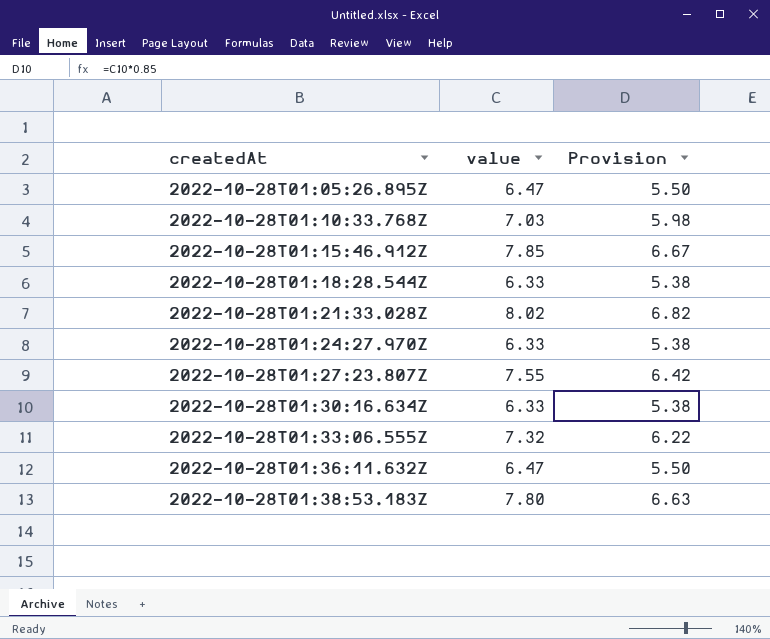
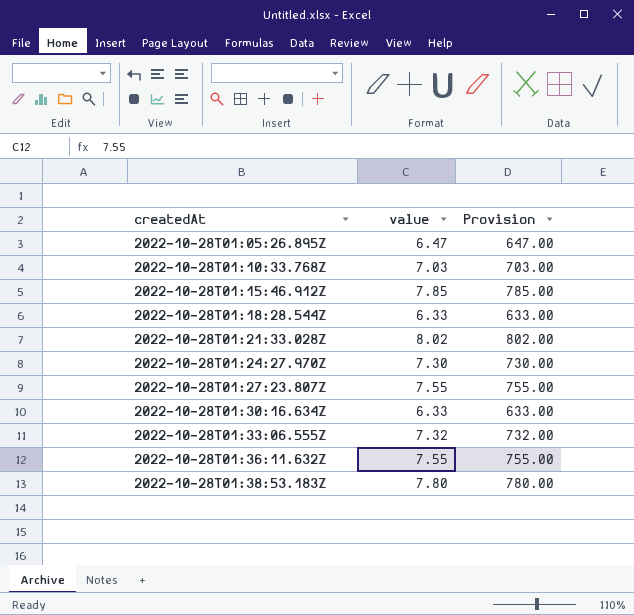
column Provision | formula: [value] * 0.85 -> [value] * 100
2022-10-28T01:24:27.970Z | value: 6.33 -> 7.30
2022-10-28T01:36:11.632Z | value: 6.47 -> 7.55

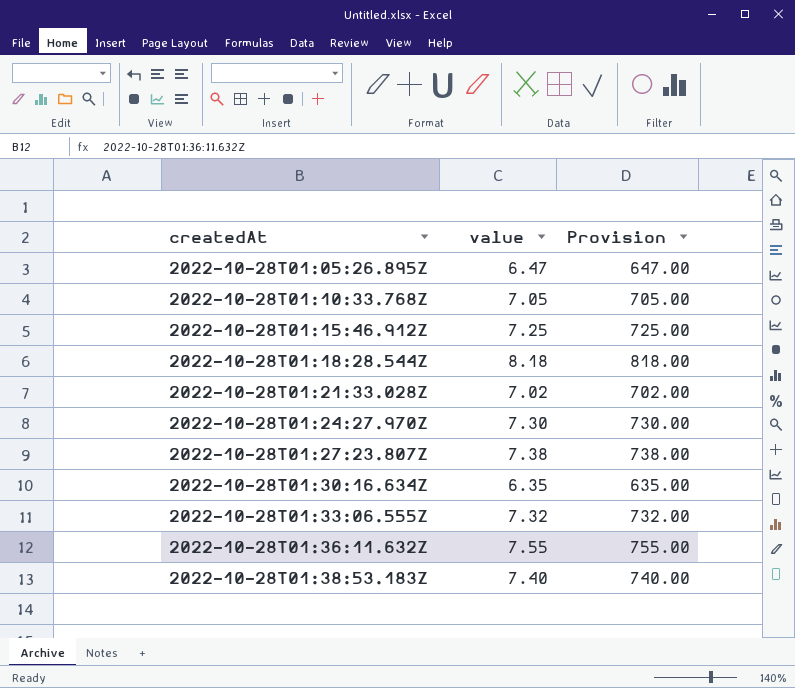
2022-10-28T01:10:33.768Z | value: 7.03 -> 7.05
2022-10-28T01:10:33.768Z | Provision: 703.00 -> 705.00
2022-10-28T01:15:46.912Z | value: 7.85 -> 7.25
2022-10-28T01:15:46.912Z | Provision: 785.00 -> 725.00
2022-10-28T01:18:28.544Z | value: 6.33 -> 8.18
2022-10-28T01:18:28.544Z | Provision: 633.00 -> 818.00
2022-10-28T01:21:33.028Z | value: 8.02 -> 7.02
2022-10-28T01:21:33.028Z | Provision: 802.00 -> 702.00
2022-10-28T01:27:23.807Z | value: 7.55 -> 7.38
2022-10-28T01:27:23.807Z | Provision: 755.00 -> 738.00
2022-10-28T01:30:16.634Z | value: 6.33 -> 6.35
2022-10-28T01:30:16.634Z | Provision: 633.00 -> 635.00
2022-10-28T01:38:53.183Z | value: 7.80 -> 7.40
2022-10-28T01:38:53.183Z | Provision: 780.00 -> 740.00

